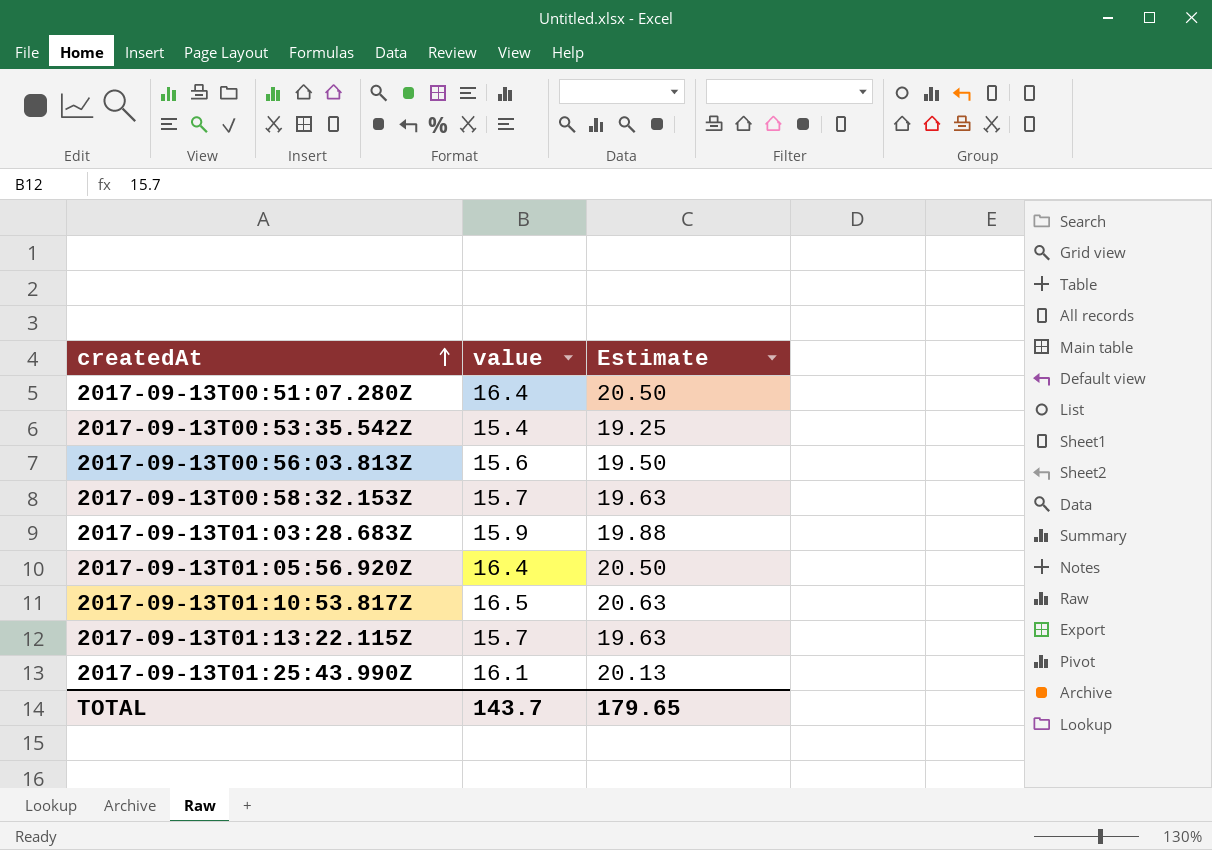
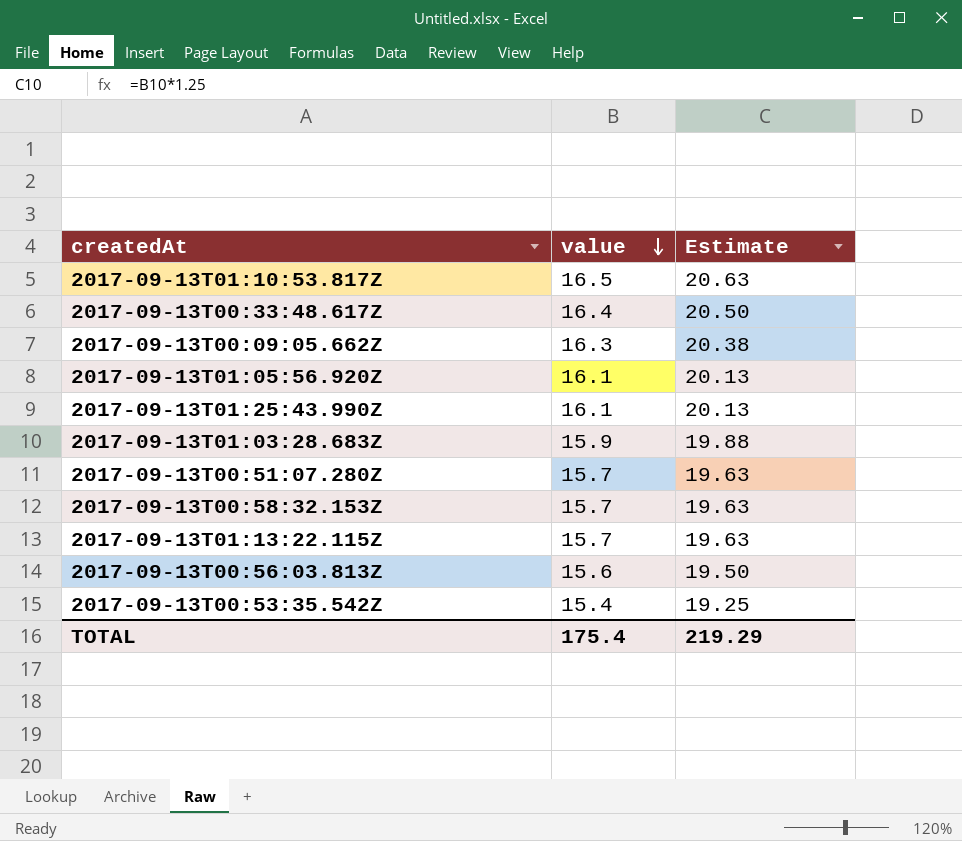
row order: createdAt ascending -> value descending
row 2017-09-13T00:33:48.617Z: none -> 16.4 | 20.50
row 2017-09-13T00:09:05.662Z: none -> 16.3 | 20.38
2017-09-13T01:05:56.920Z | value: 16.4 -> 16.1
2017-09-13T01:05:56.920Z | Estimate: 20.50 -> 20.13
2017-09-13T00:51:07.280Z | value: 16.4 -> 15.7
2017-09-13T00:51:07.280Z | Estimate: 20.50 -> 19.63
TOTAL | value: 143.7 -> 175.4
TOTAL | Estimate: 179.65 -> 219.29

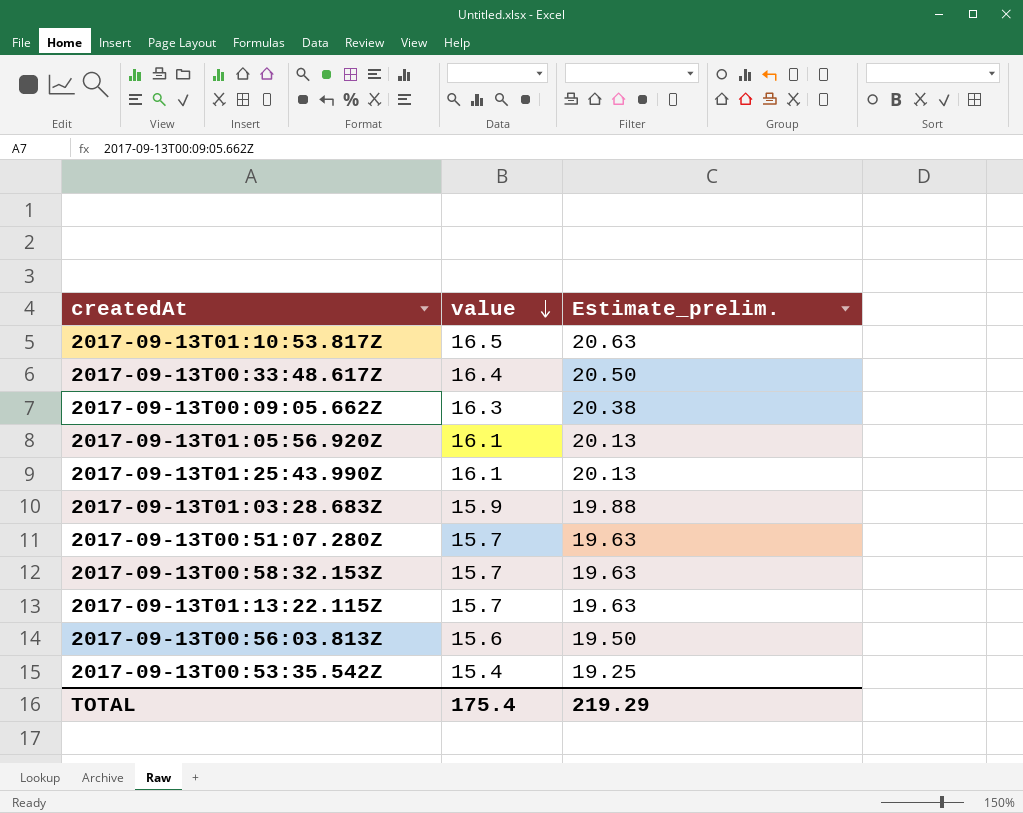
column name: Estimate -> Estimate_prelim.

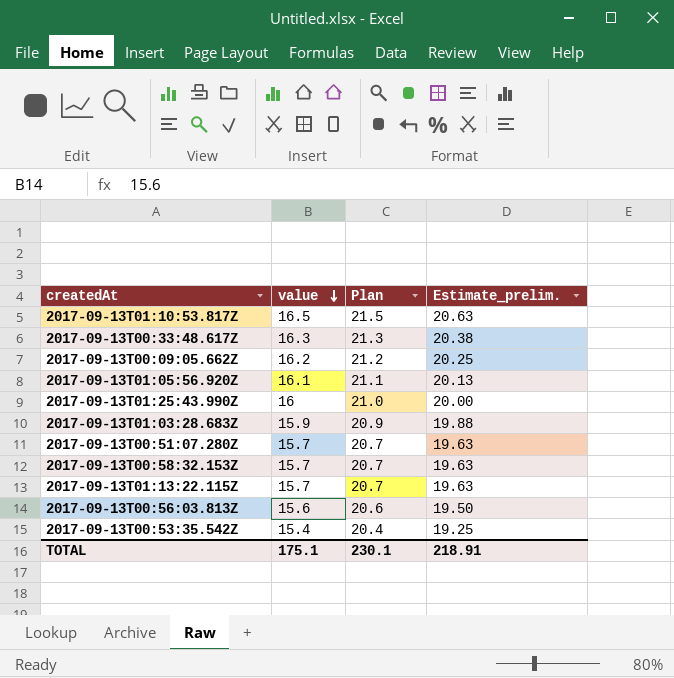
column Plan | formula: none -> [value] + 5
2017-09-13T00:33:48.617Z | value: 16.4 -> 16.3
2017-09-13T00:33:48.617Z | Estimate_prelim.: 20.50 -> 20.38
2017-09-13T00:09:05.662Z | value: 16.3 -> 16.2
2017-09-13T00:09:05.662Z | Estimate_prelim.: 20.38 -> 20.25
2017-09-13T01:25:43.990Z | value: 16.1 -> 16
2017-09-13T01:25:43.990Z | Estimate_prelim.: 20.13 -> 20.00
TOTAL | value: 175.4 -> 175.1
TOTAL | Estimate_prelim.: 219.29 -> 218.91

